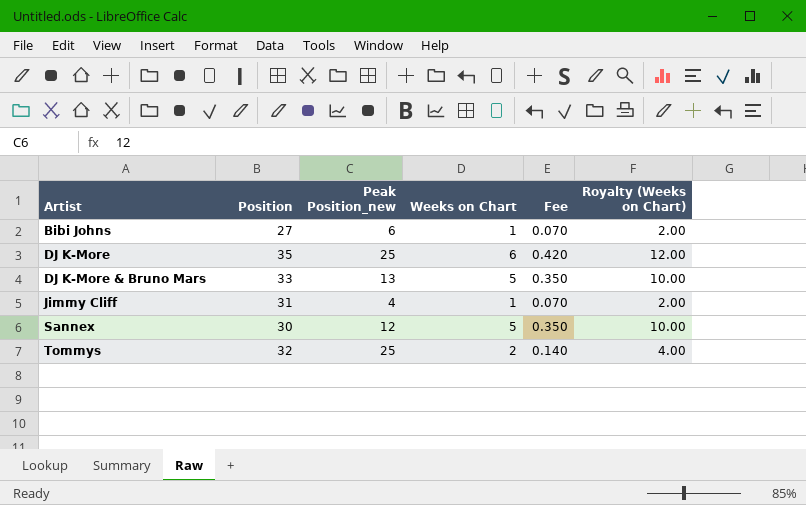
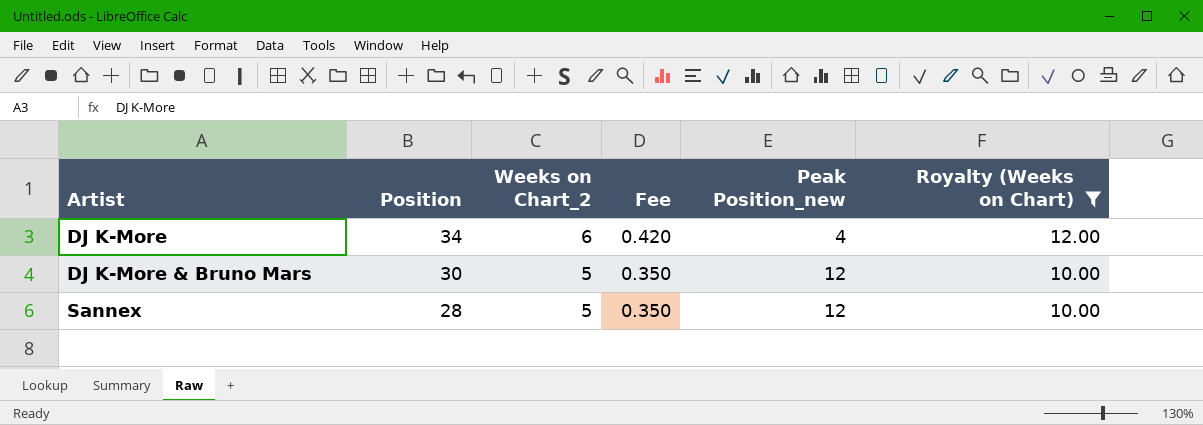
filter: none -> Royalty (Weeks on Chart) >= 10.00
column name: Weeks on Chart -> Weeks on Chart_2
column Peak Position_new | position: 3 -> 5
DJ K-More | Position: 35 -> 34
DJ K-More | Peak Position_new: 25 -> 4
DJ K-More & Bruno Mars | Position: 33 -> 30
DJ K-More & Bruno Mars | Peak Position_new: 13 -> 12
Sannex | Position: 30 -> 28

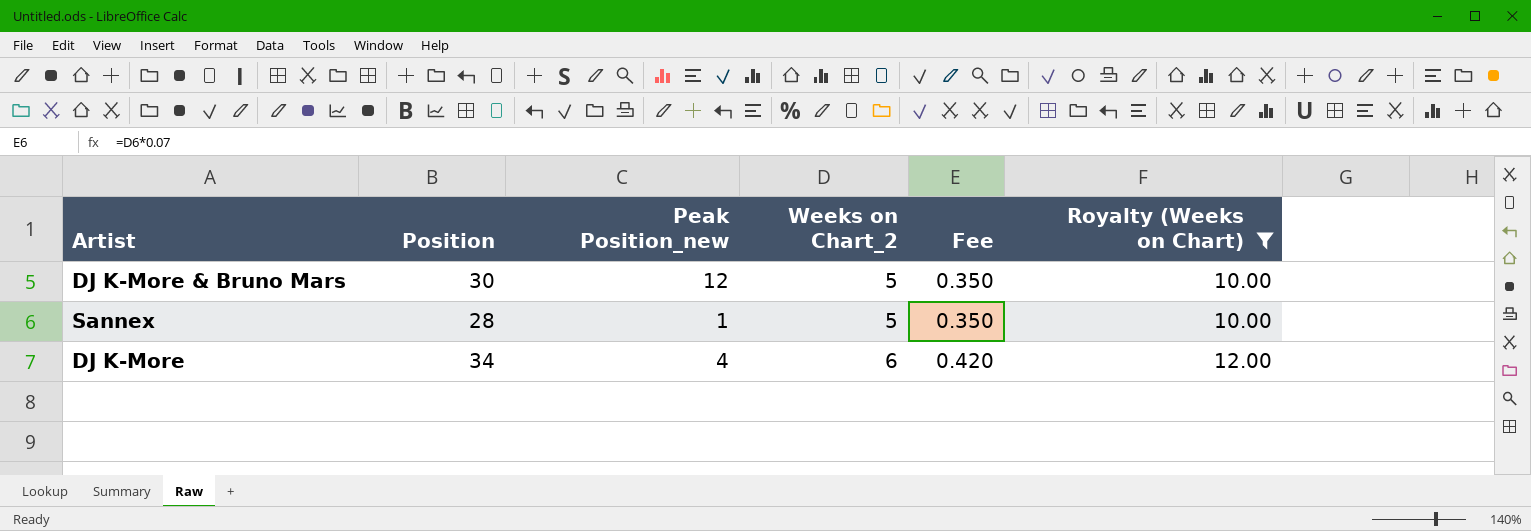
row order: Artist ascending -> Weeks on Chart_2 ascending
column Peak Position_new | position: 5 -> 3
Sannex | Peak Position_new: 12 -> 1

